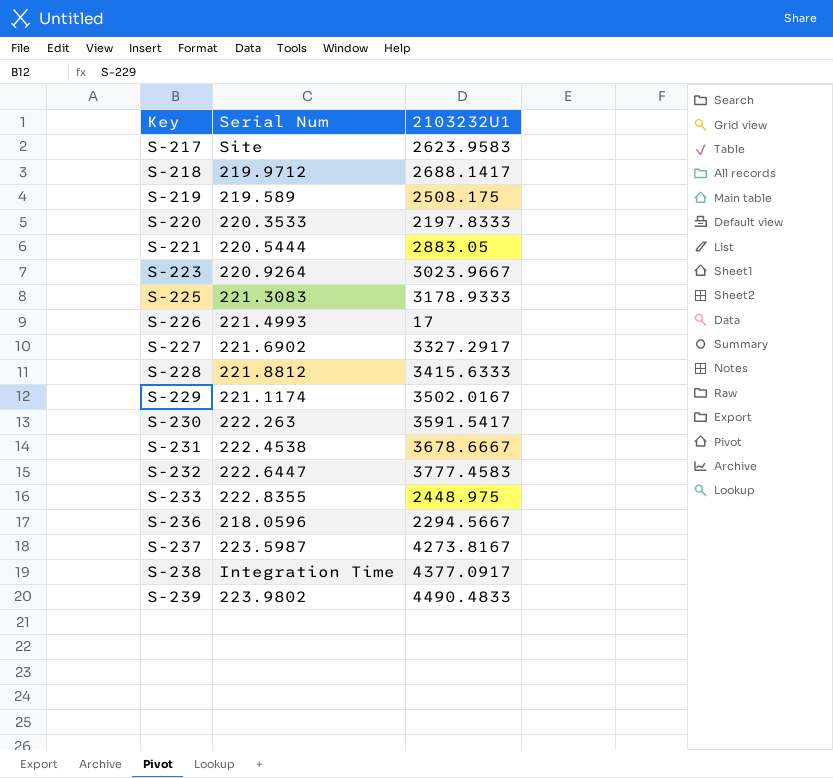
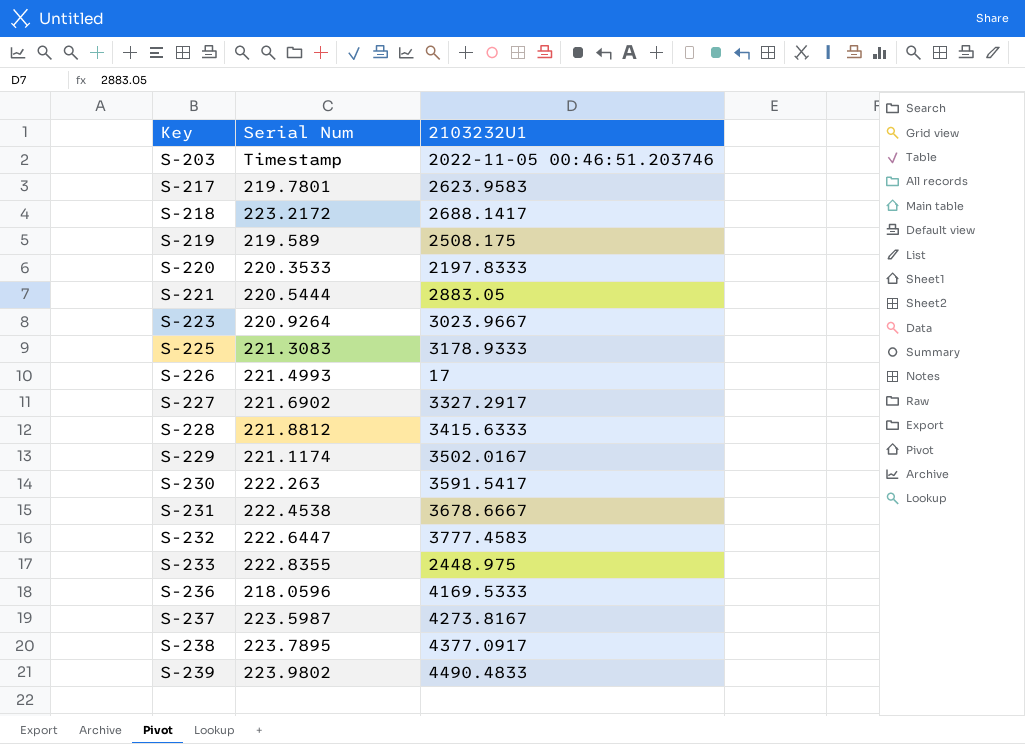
row S-203: none -> Timestamp | 2022-11-05 00:46:51.203746
S-217 | Serial Num: Site -> 219.7801
S-218 | Serial Num: 219.9712 -> 223.2172
S-236 | 2103232U1: 2294.5667 -> 4169.5333
S-238 | Serial Num: Integration Time -> 223.7895

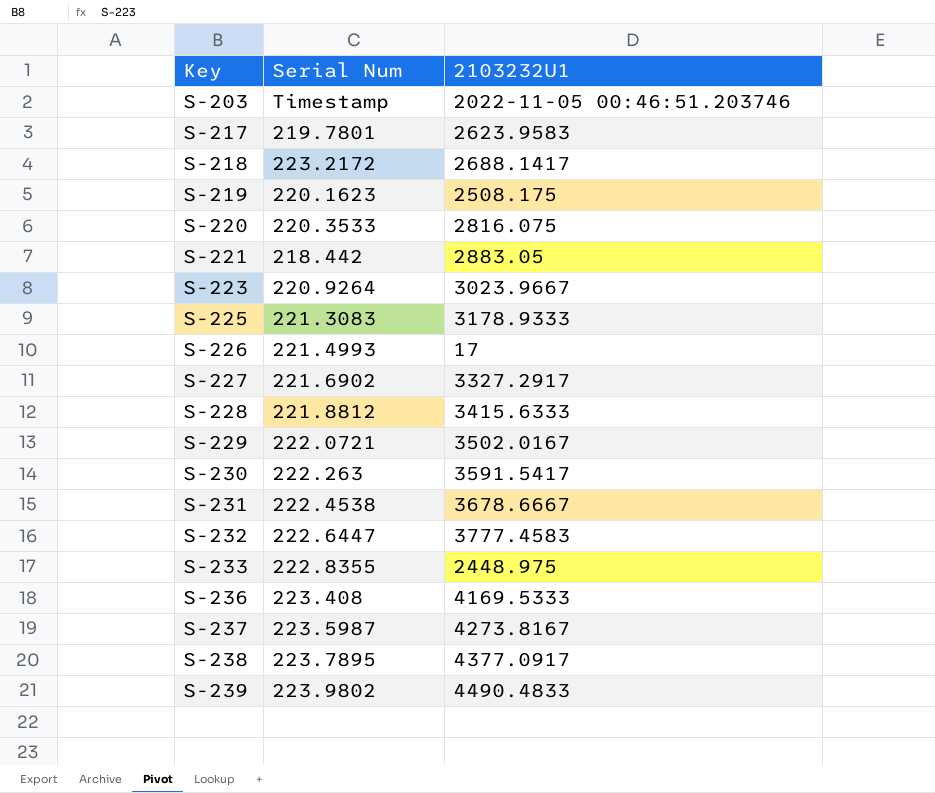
S-219 | Serial Num: 219.589 -> 220.1623
S-220 | 2103232U1: 2197.8333 -> 2816.075
S-221 | Serial Num: 220.5444 -> 218.442
S-229 | Serial Num: 221.1174 -> 222.0721
S-236 | Serial Num: 218.0596 -> 223.408

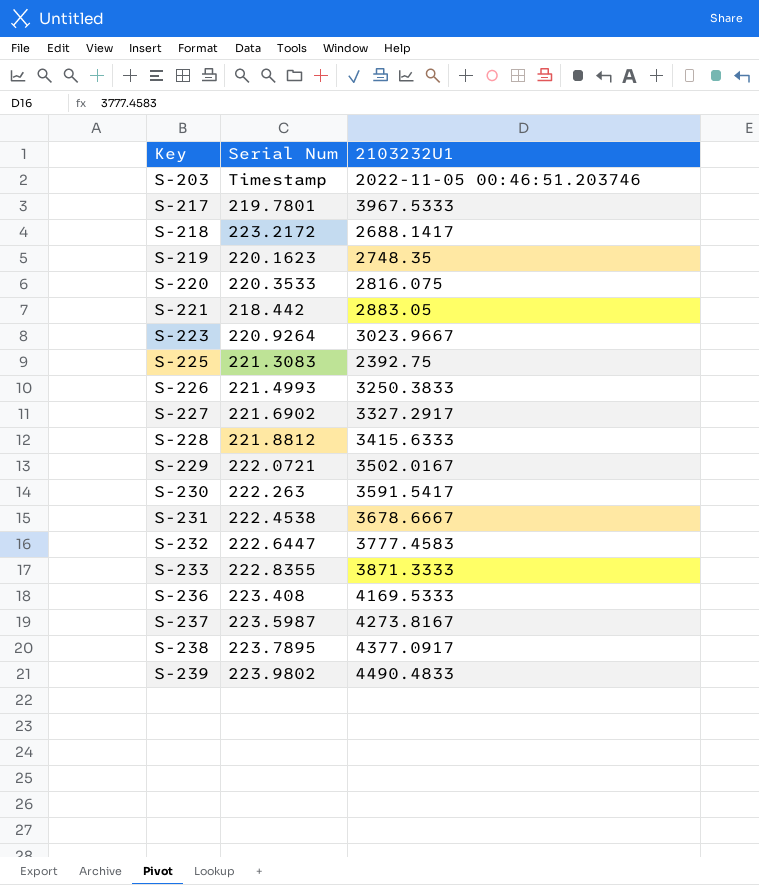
S-217 | 2103232U1: 2623.9583 -> 3967.5333
S-219 | 2103232U1: 2508.175 -> 2748.35
S-225 | 2103232U1: 3178.9333 -> 2392.75
S-226 | 2103232U1: 17 -> 3250.3833
S-233 | 2103232U1: 2448.975 -> 3871.3333

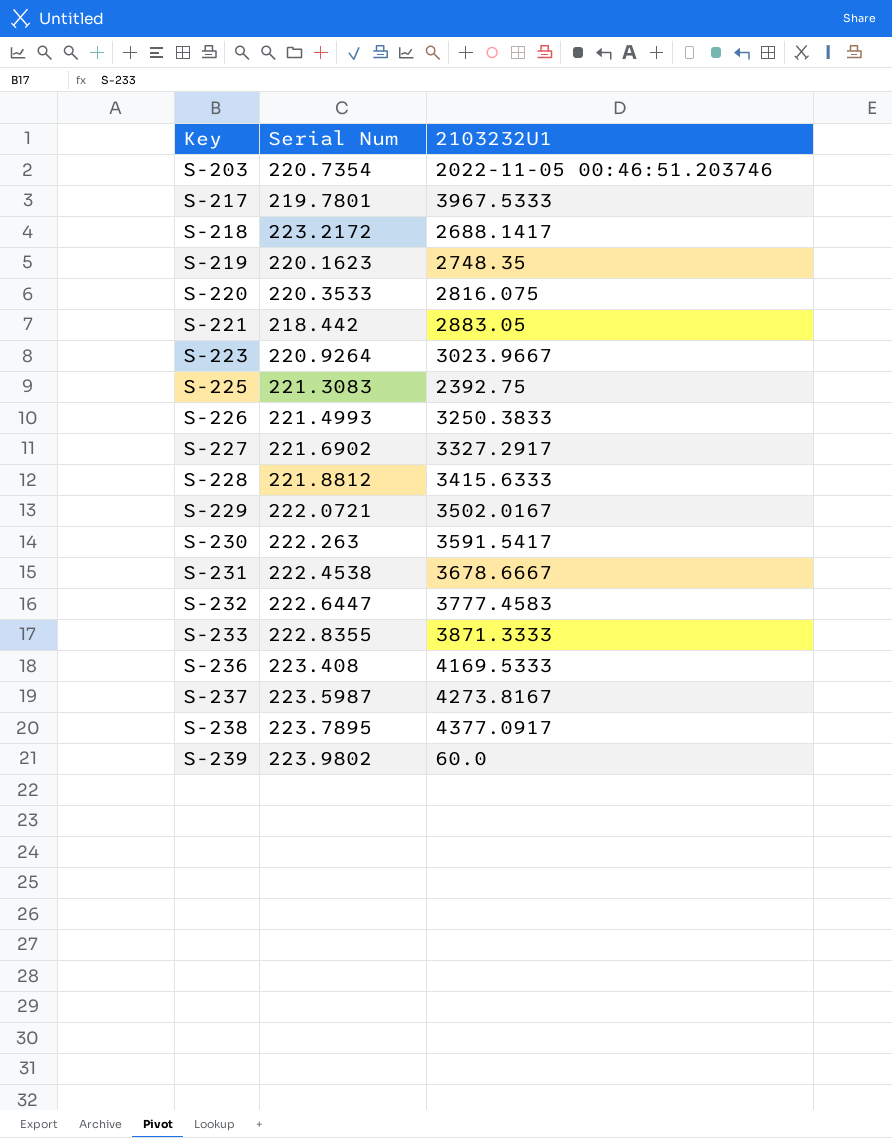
S-203 | Serial Num: Timestamp -> 220.7354
S-239 | 2103232U1: 4490.4833 -> 60.0

